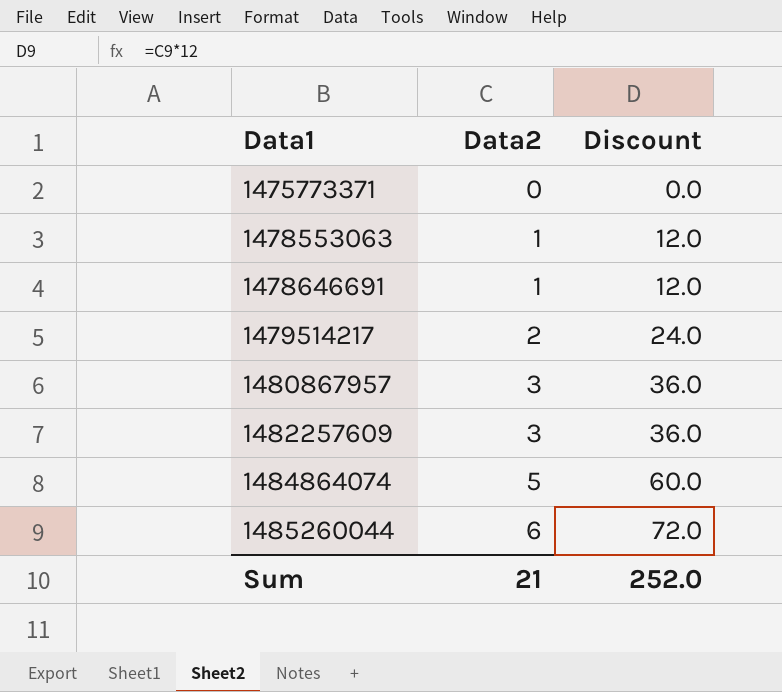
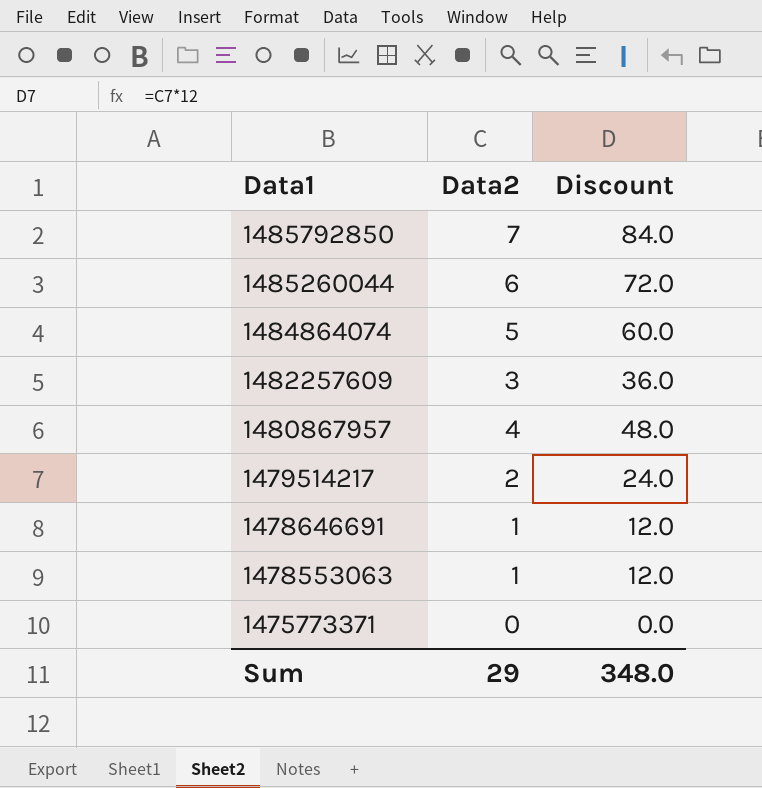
row order: Data1 ascending -> Data1 descending
row 1485792850: none -> 7 | 84.0
1480867957 | Data2: 3 -> 4
1480867957 | Discount: 36.0 -> 48.0
Sum | Data2: 21 -> 29
Sum | Discount: 252.0 -> 348.0

